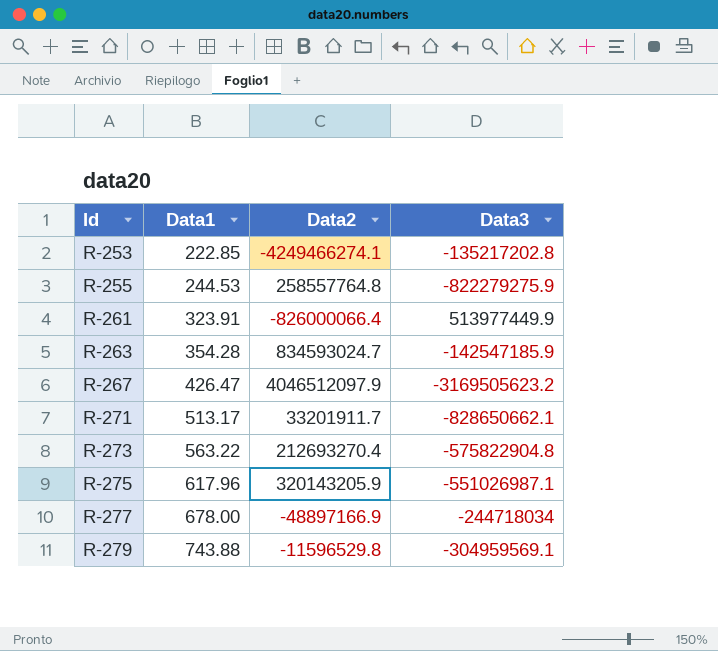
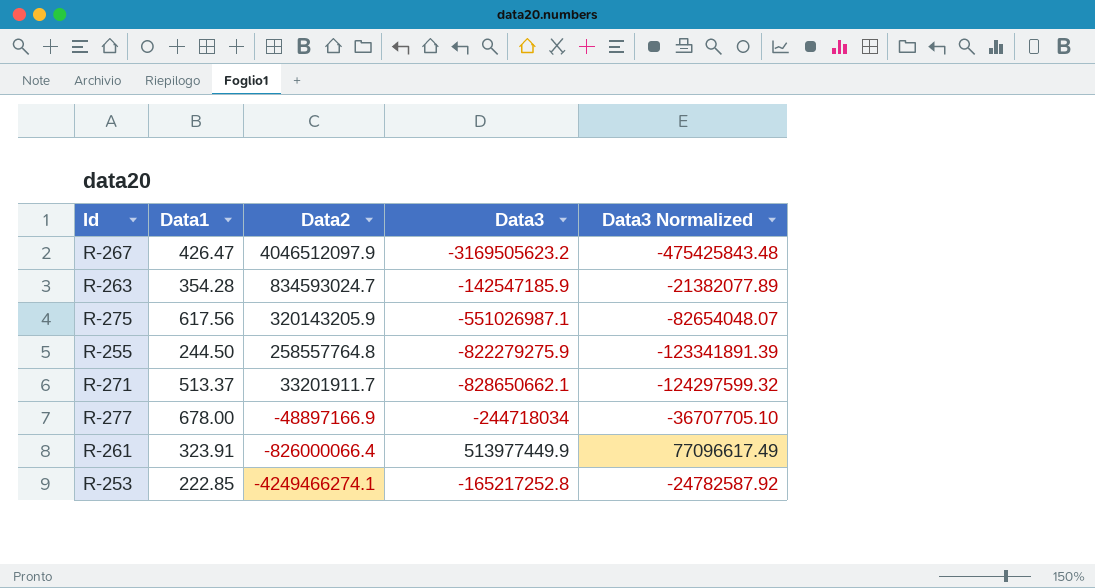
row order: Id ascending -> Data2 descending
column Data3 Normalized | formula: none -> [Data3] * 0.15
row R-273: 563.22 | 212693270.4 | -575822904.8 -> none
row R-279: 743.88 | -11596529.8 | -304959569.1 -> none
R-275 | Data1: 617.96 -> 617.56
R-255 | Data1: 244.53 -> 244.50
R-271 | Data1: 513.17 -> 513.37
R-253 | Data3: -135217202.8 -> -165217252.8

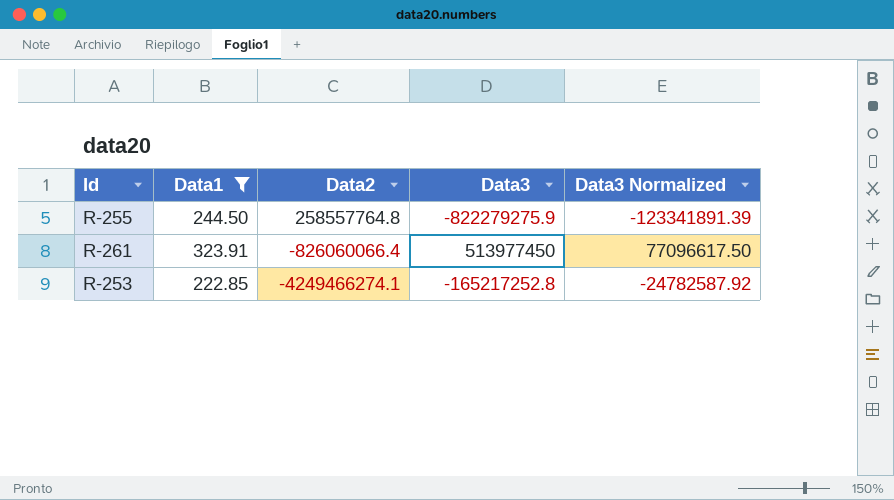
filter: none -> Data1 <= 323.91
R-261 | Data2: -826000066.4 -> -826060066.4
R-261 | Data3: 513977449.9 -> 513977450
R-261 | Data3 Normalized: 77096617.49 -> 77096617.50

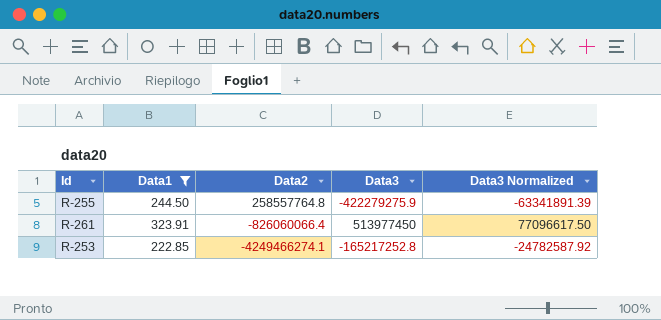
R-255 | Data3: -822279275.9 -> -422279275.9
R-255 | Data3 Normalized: -123341891.39 -> -63341891.39

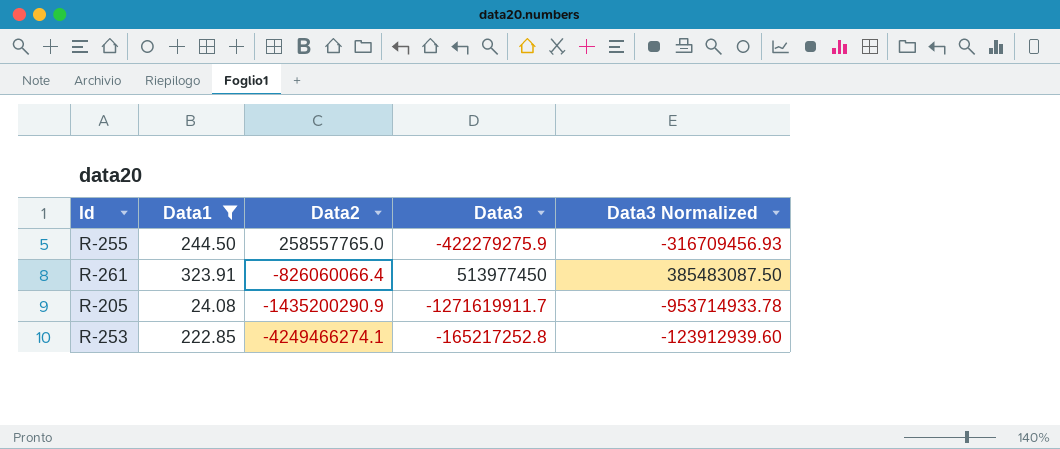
column Data3 Normalized | formula: [Data3] * 0.15 -> [Data3] * 0.75
R-255 | Data2: 258557764.8 -> 258557765.0
row R-205: none -> 24.08 | -1435200290.9 | -1271619911.7 | -953714933.78

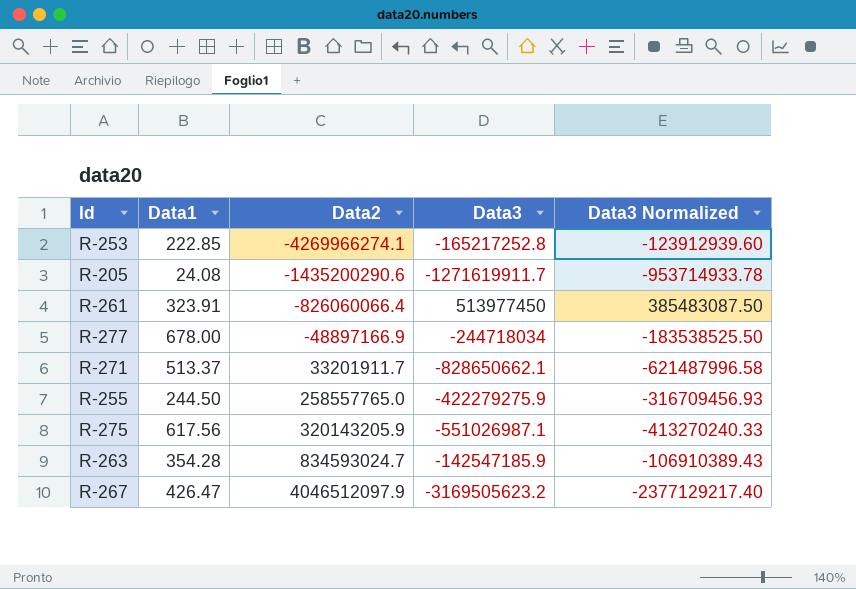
filter: Data1 <= 323.91 -> none
row order: Data2 descending -> Data2 ascending
R-253 | Data2: -4249466274.1 -> -4269966274.1
R-205 | Data2: -1435200290.9 -> -1435200290.6

